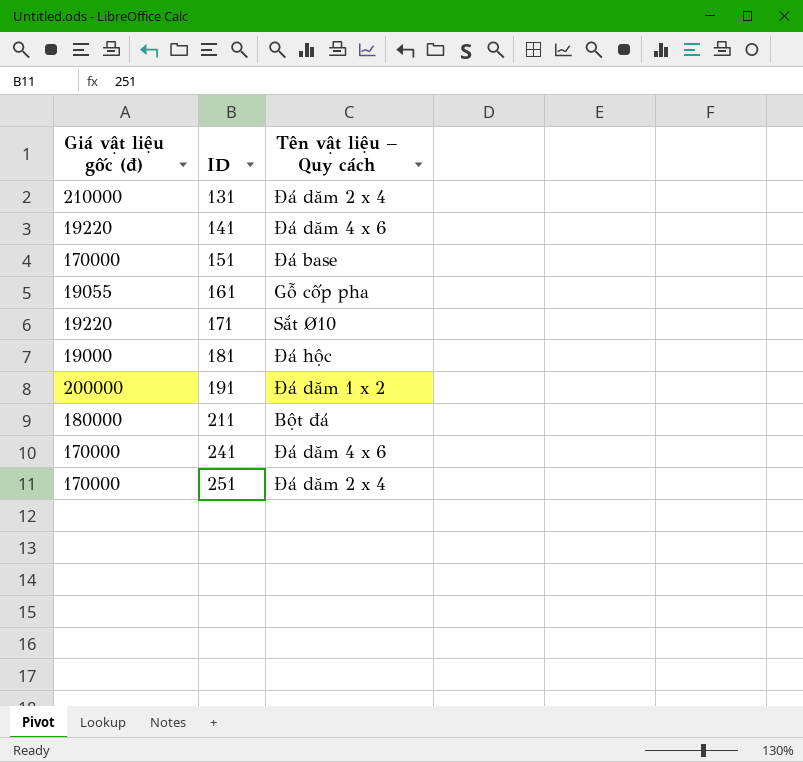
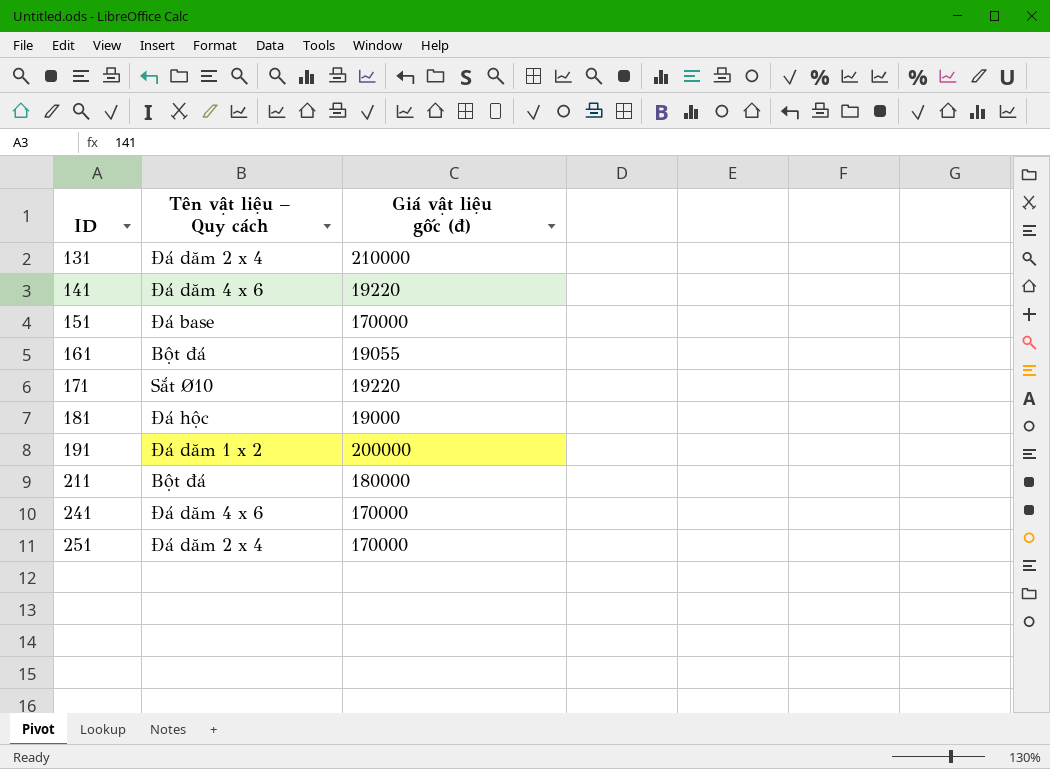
column Giá vật liệu gốc (đ) | position: 1 -> 3
161 | Tên vật liệu – Quy cách: Gỗ cốp pha -> Bột đá

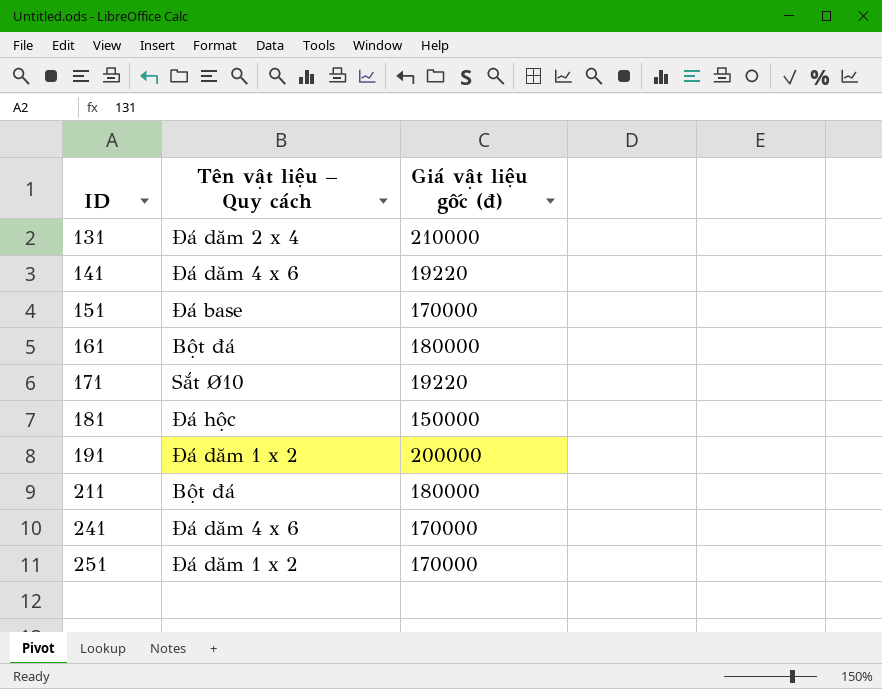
161 | Giá vật liệu gốc (đ): 19055 -> 180000
181 | Giá vật liệu gốc (đ): 19000 -> 150000
251 | Tên vật liệu – Quy cách: Đá dăm 2 x 4 -> Đá dăm 1 x 2

